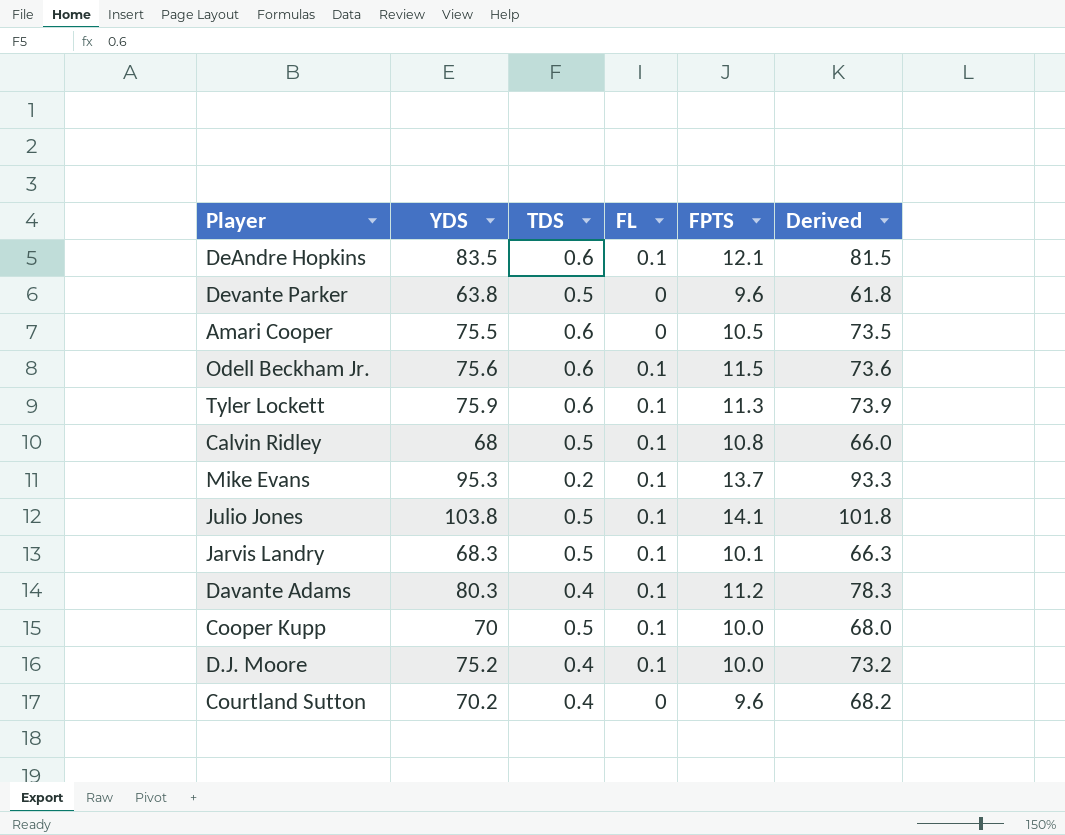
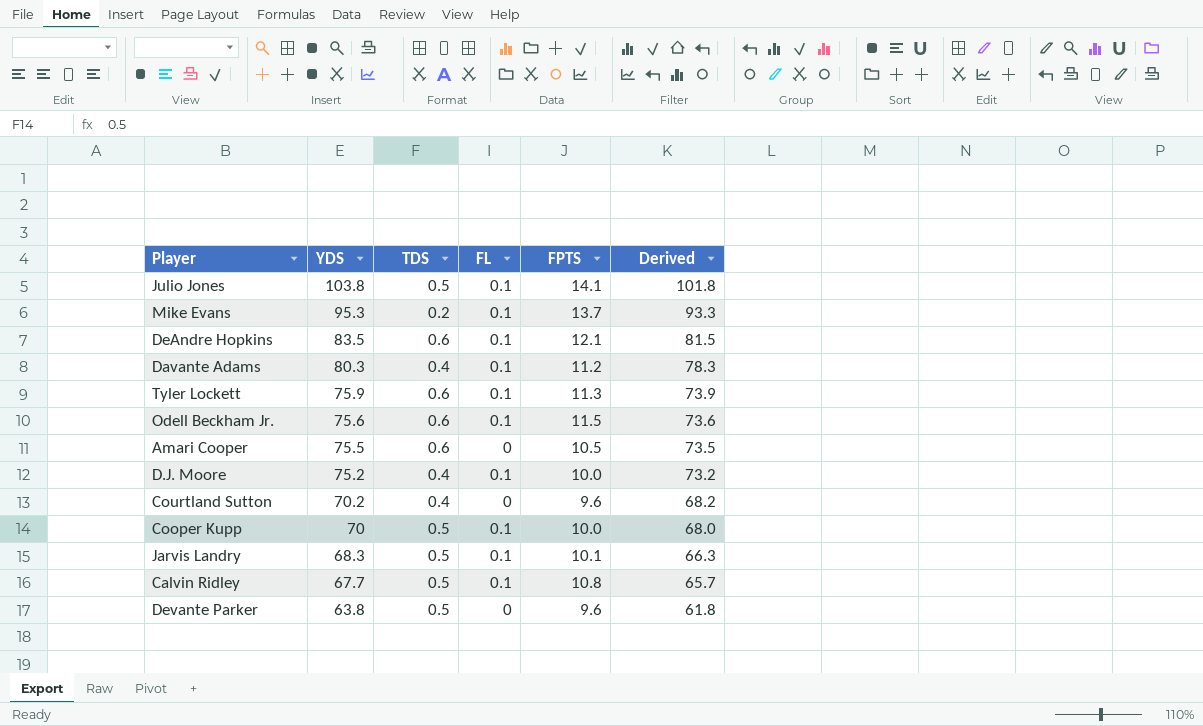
row order: none -> YDS descending
Calvin Ridley | YDS: 68 -> 67.7
Calvin Ridley | Derived: 66.0 -> 65.7

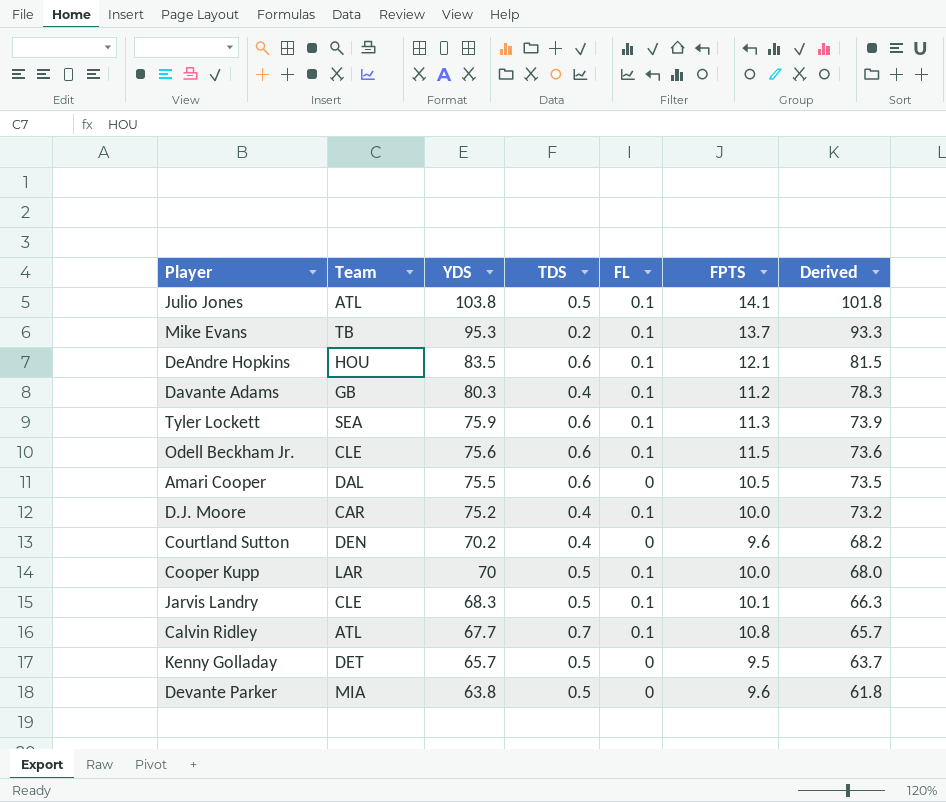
column Team | position: none -> 2
Calvin Ridley | TDS: 0.5 -> 0.7
row Kenny Golladay: none -> DET | 65.7 | 0.5 | 0 | 9.5 | 63.7

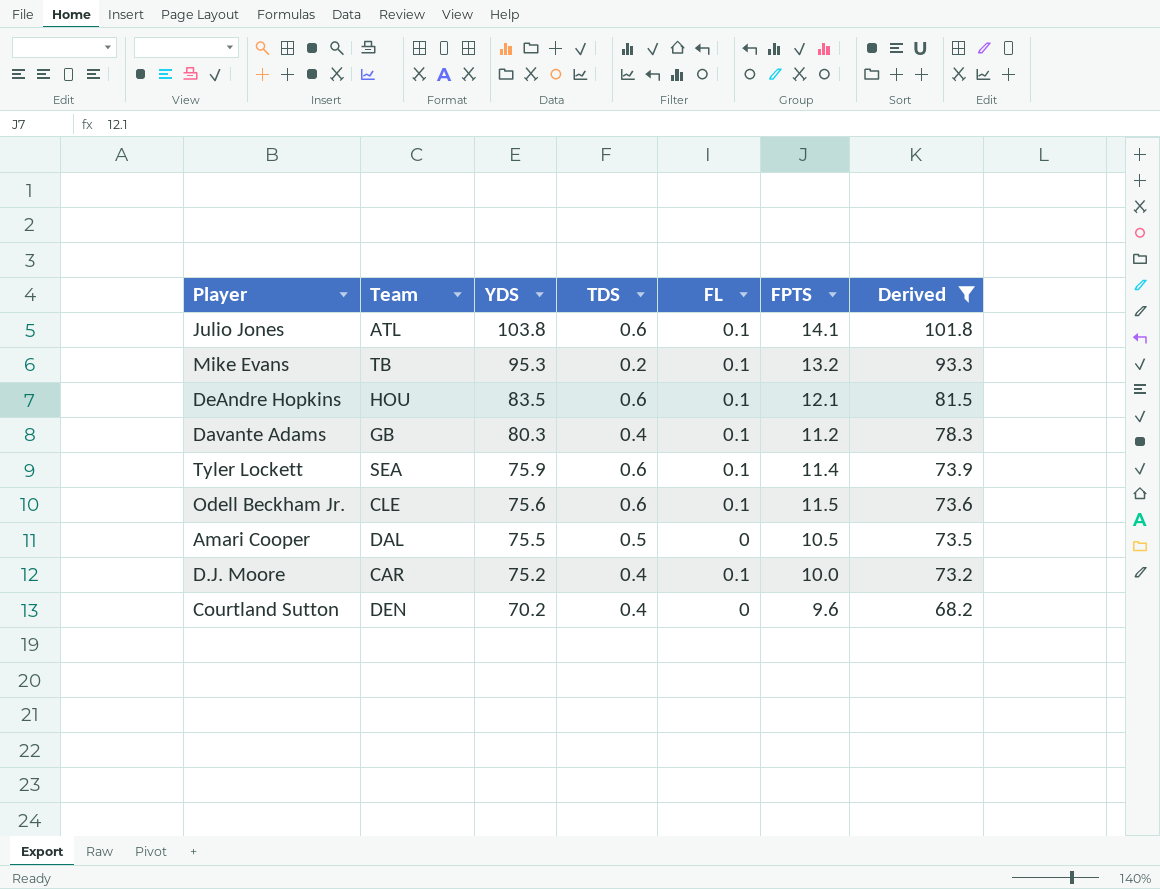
filter: none -> Derived >= 68.2
Julio Jones | TDS: 0.5 -> 0.6
Mike Evans | FPTS: 13.7 -> 13.2
Tyler Lockett | FPTS: 11.3 -> 11.4
Amari Cooper | TDS: 0.6 -> 0.5

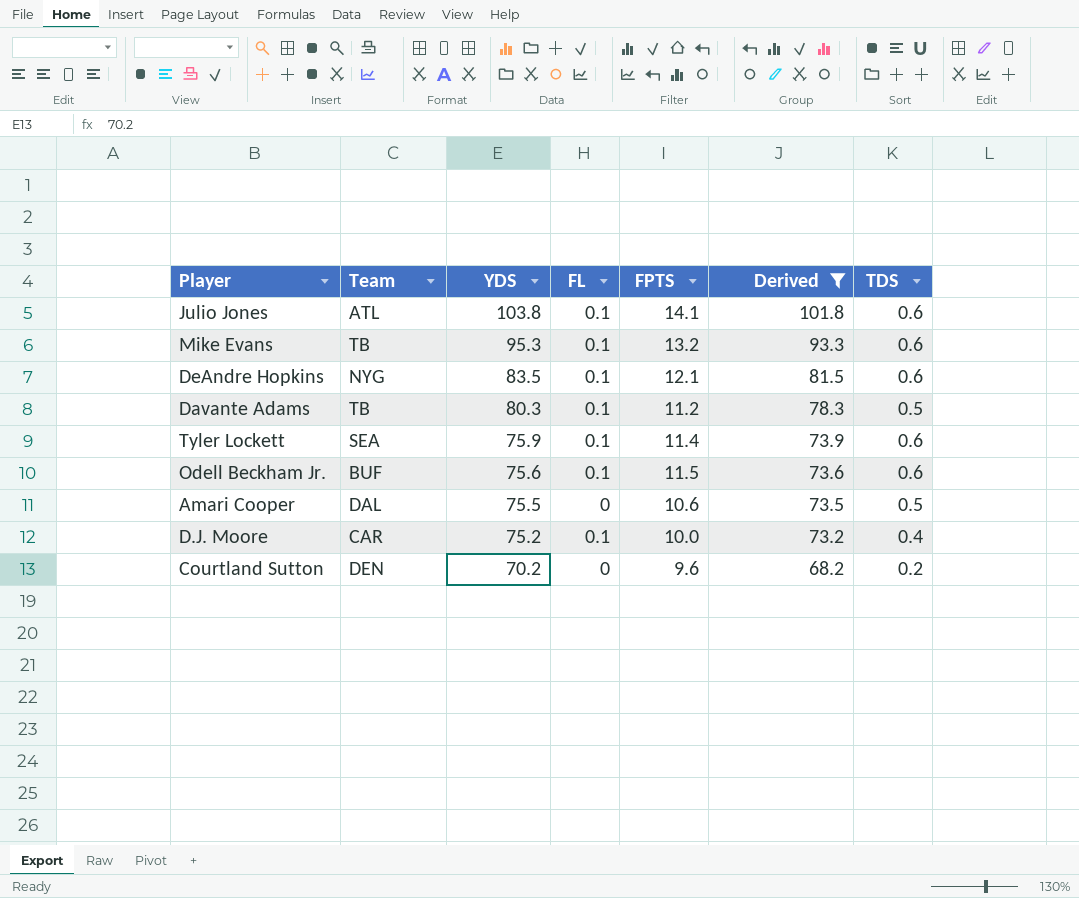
column TDS | position: 4 -> 7
Mike Evans | TDS: 0.2 -> 0.6
DeAndre Hopkins | Team: HOU -> NYG
Davante Adams | Team: GB -> TB
Davante Adams | TDS: 0.4 -> 0.5
Odell Beckham Jr. | Team: CLE -> BUF
Amari Cooper | FPTS: 10.5 -> 10.6
Courtland Sutton | TDS: 0.4 -> 0.2

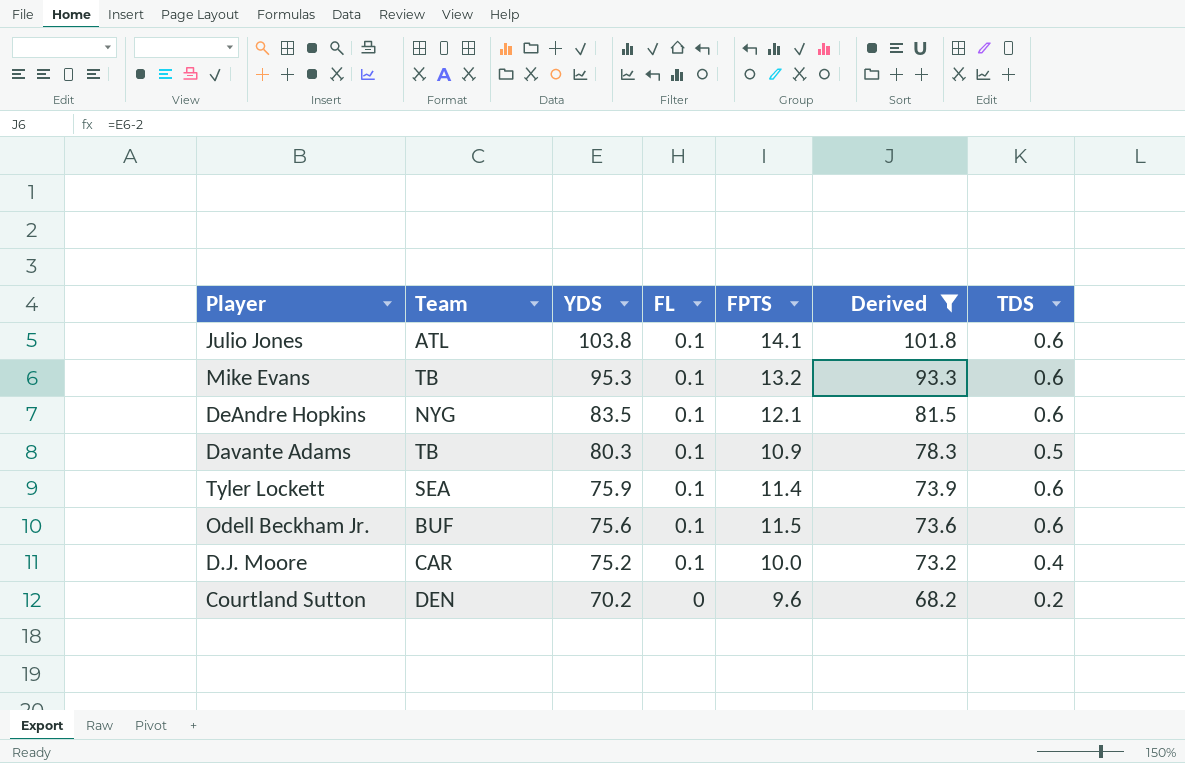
row Amari Cooper: DAL | 75.5 | 0 | 10.6 | 73.5 | 0.5 -> none
Davante Adams | FPTS: 11.2 -> 10.9

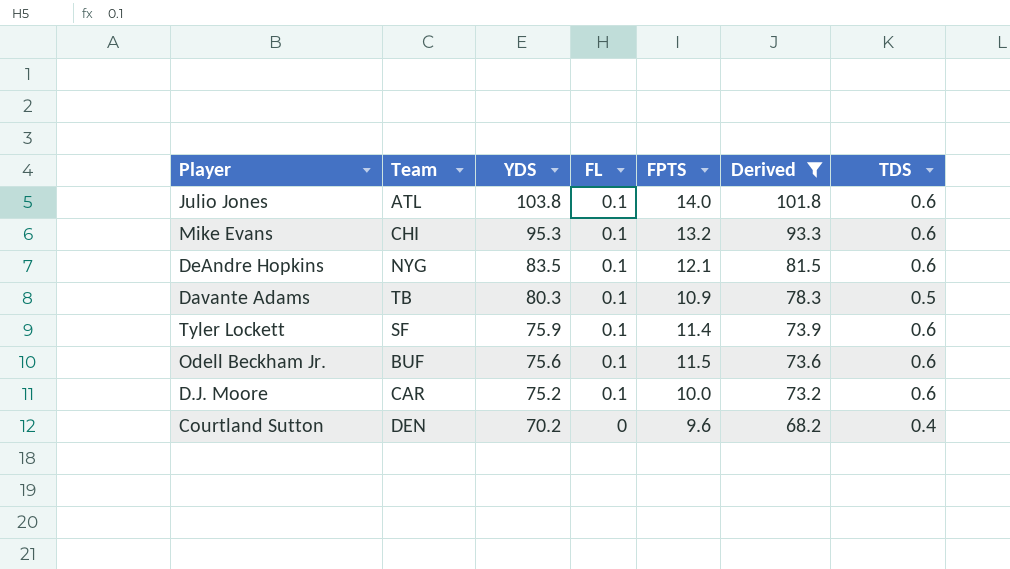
Julio Jones | FPTS: 14.1 -> 14.0
Mike Evans | Team: TB -> CHI
Tyler Lockett | Team: SEA -> SF
D.J. Moore | TDS: 0.4 -> 0.6
Courtland Sutton | TDS: 0.2 -> 0.4

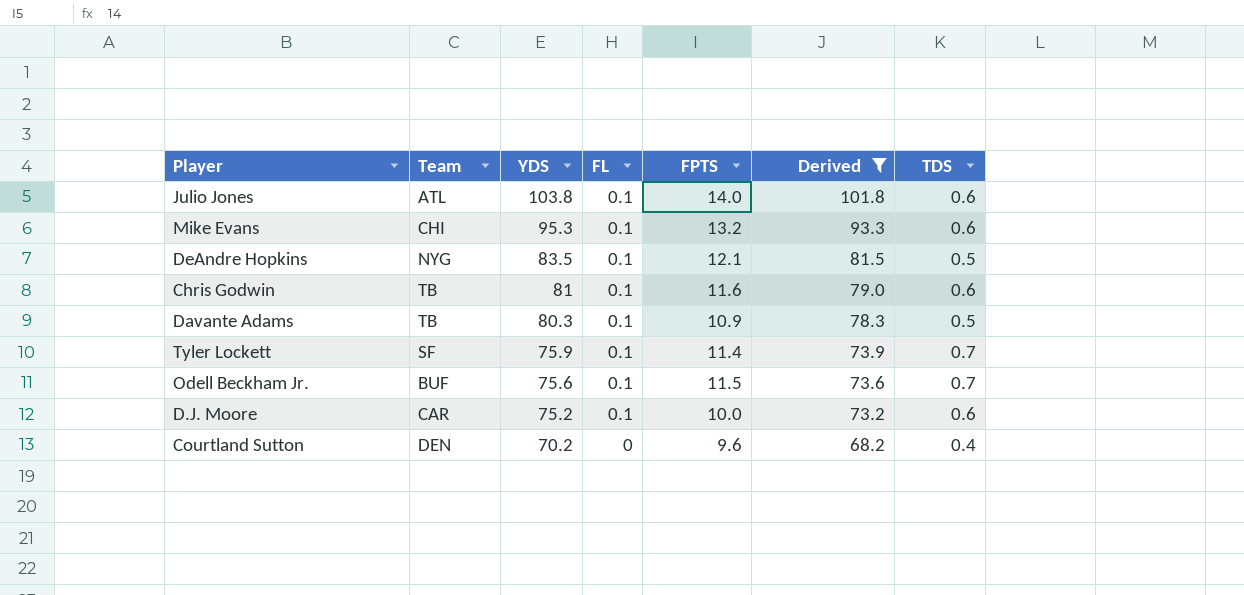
DeAndre Hopkins | TDS: 0.6 -> 0.5
row Chris Godwin: none -> TB | 81 | 0.1 | 11.6 | 79.0 | 0.6
Tyler Lockett | TDS: 0.6 -> 0.7
Odell Beckham Jr. | TDS: 0.6 -> 0.7

